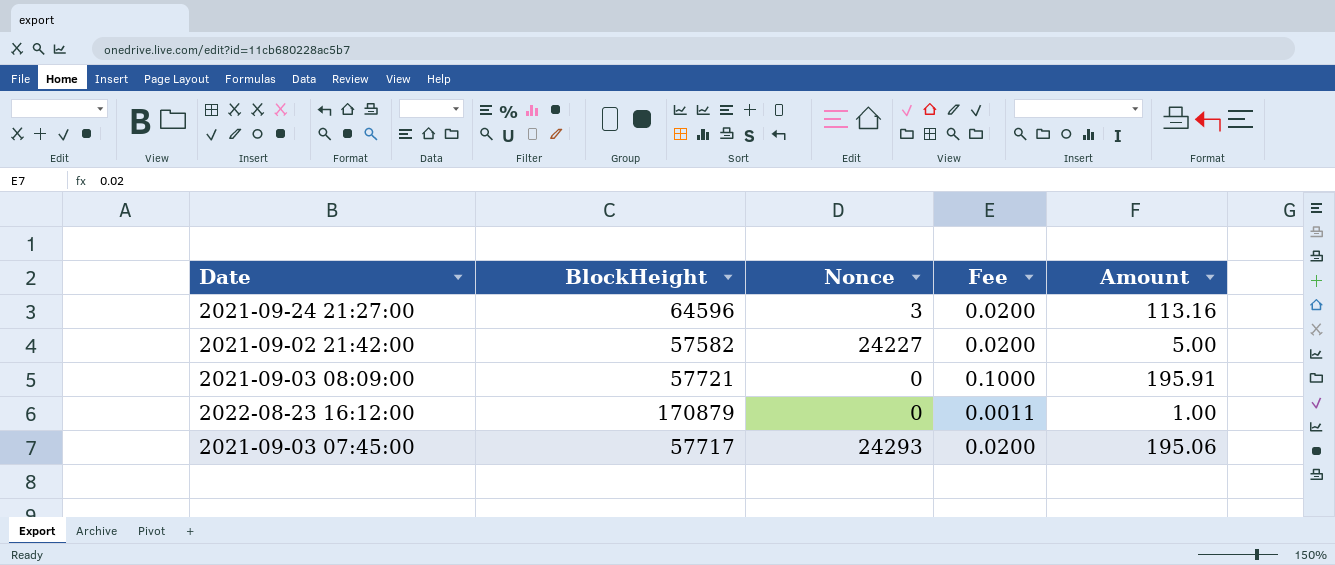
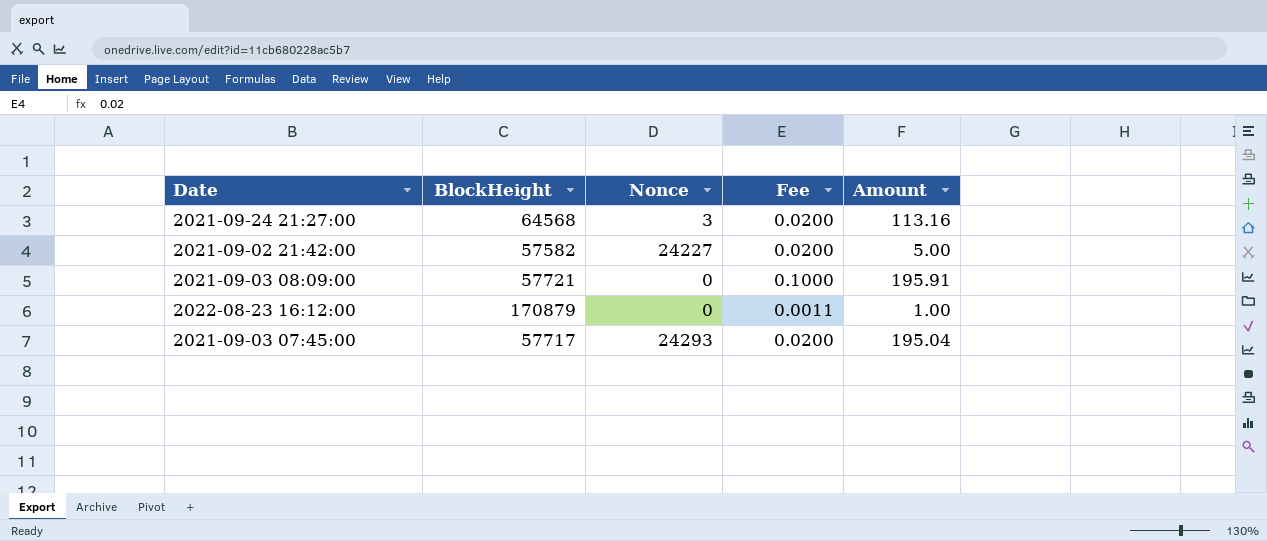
2021-09-24 21:27:00 | BlockHeight: 64596 -> 64568
2021-09-03 07:45:00 | Amount: 195.06 -> 195.04

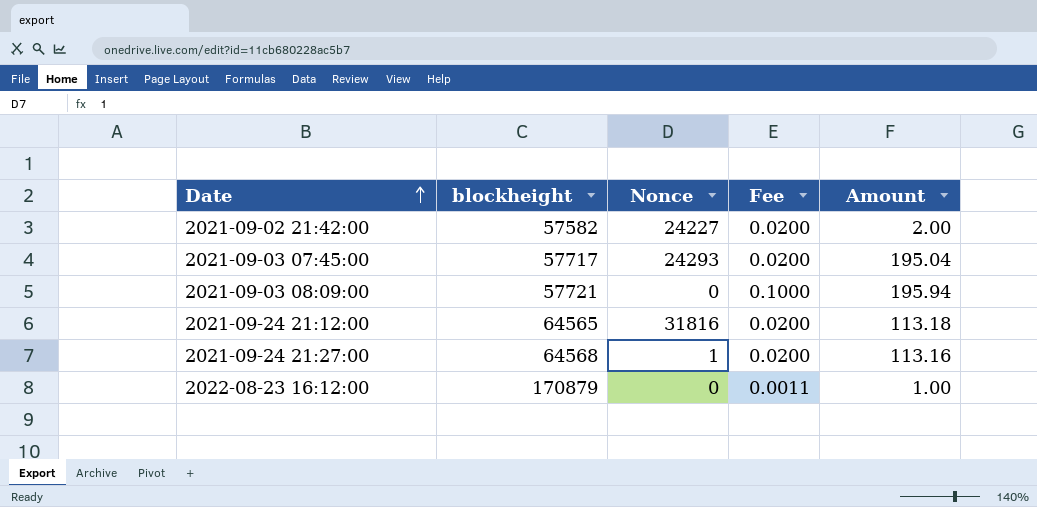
row order: none -> Date ascending
column name: BlockHeight -> blockheight
2021-09-02 21:42:00 | Amount: 5.00 -> 2.00
2021-09-03 08:09:00 | Amount: 195.91 -> 195.94
row 2021-09-24 21:12:00: none -> 64565 | 31816 | 0.0200 | 113.18
2021-09-24 21:27:00 | Nonce: 3 -> 1

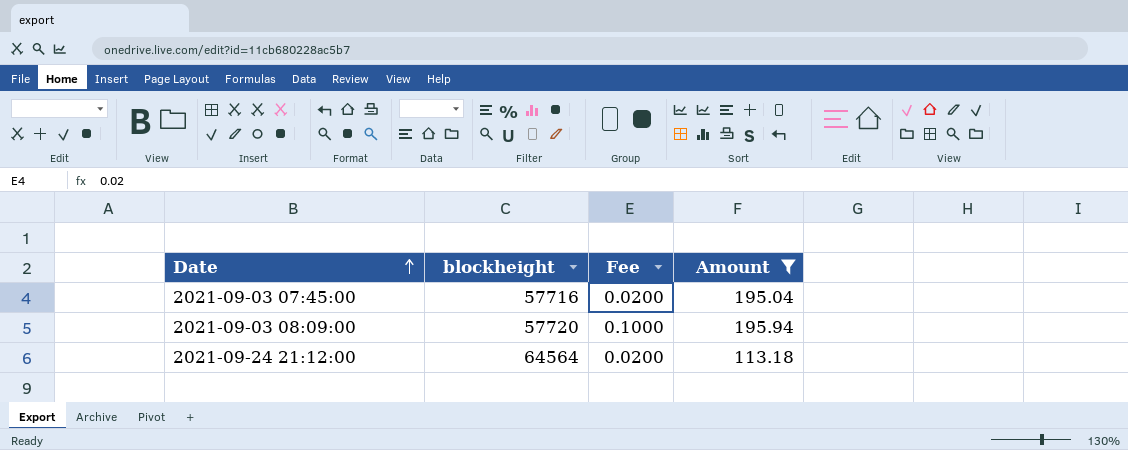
filter: none -> Amount >= 113.18
column Nonce | position: 3 -> none
2021-09-03 07:45:00 | blockheight: 57717 -> 57716
2021-09-03 08:09:00 | blockheight: 57721 -> 57720
2021-09-24 21:12:00 | blockheight: 64565 -> 64564

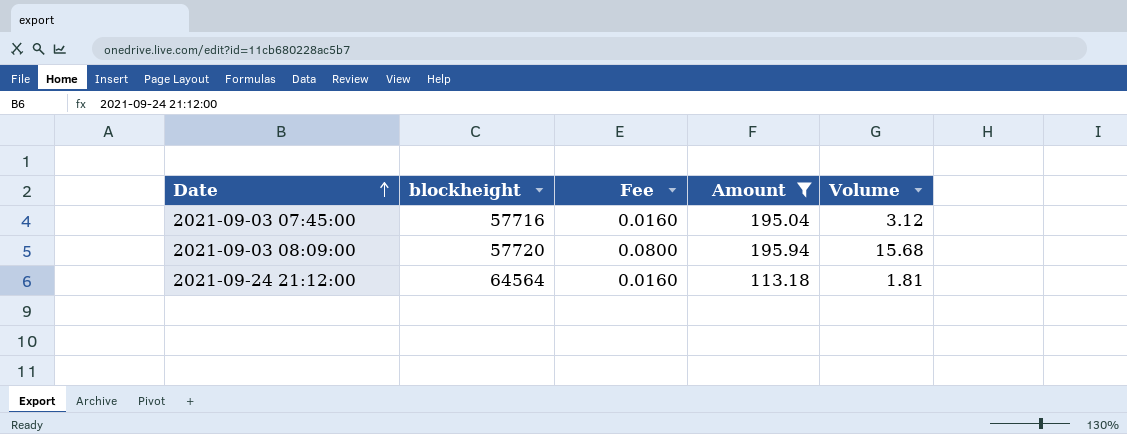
column Volume | formula: none -> [Fee] * [Amount]
2021-09-03 07:45:00 | Fee: 0.0200 -> 0.0160
2021-09-03 08:09:00 | Fee: 0.1000 -> 0.0800
2021-09-24 21:12:00 | Fee: 0.0200 -> 0.0160

